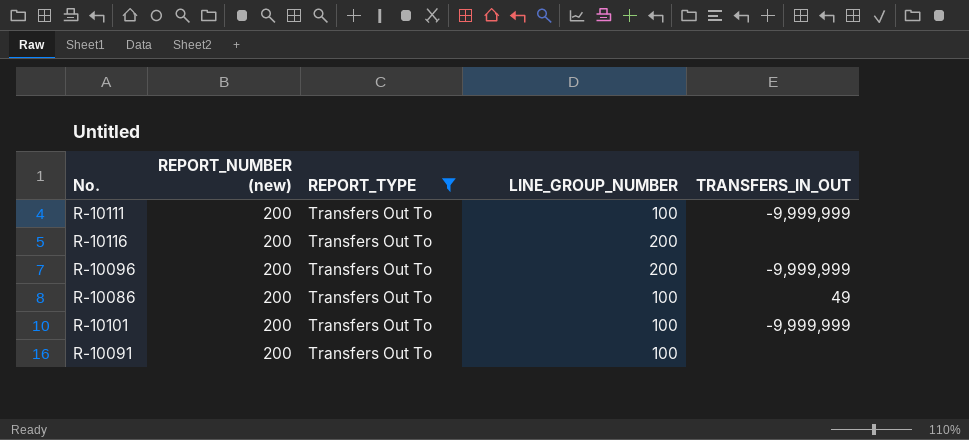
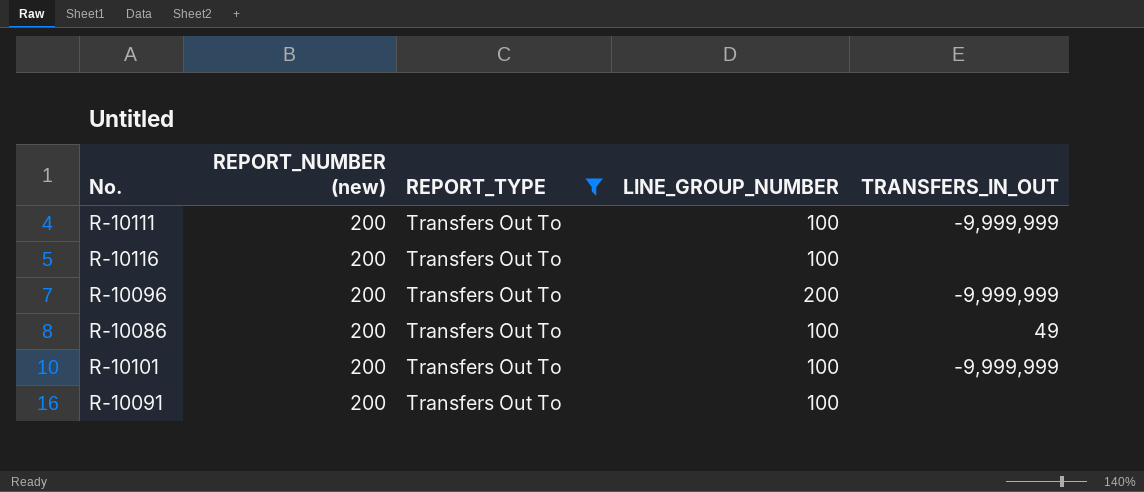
R-10116 | LINE_GROUP_NUMBER: 200 -> 100

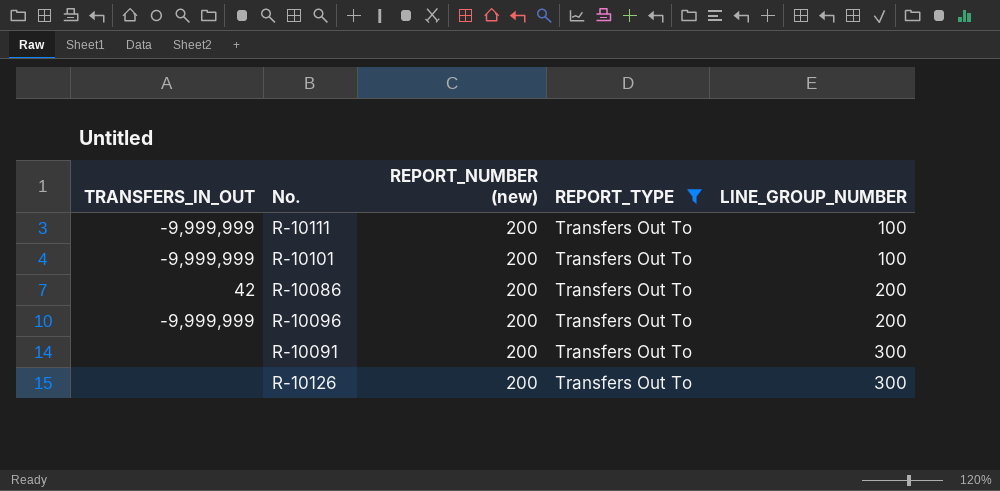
row order: none -> LINE_GROUP_NUMBER ascending
column TRANSFERS_IN_OUT | position: 5 -> 1
row R-10116: 200 | Transfers Out To | 100 | none -> none
R-10086 | TRANSFERS_IN_OUT: 49 -> 42
R-10086 | LINE_GROUP_NUMBER: 100 -> 200
R-10091 | LINE_GROUP_NUMBER: 100 -> 300
row R-10126: none -> none | 200 | Transfers Out To | 300

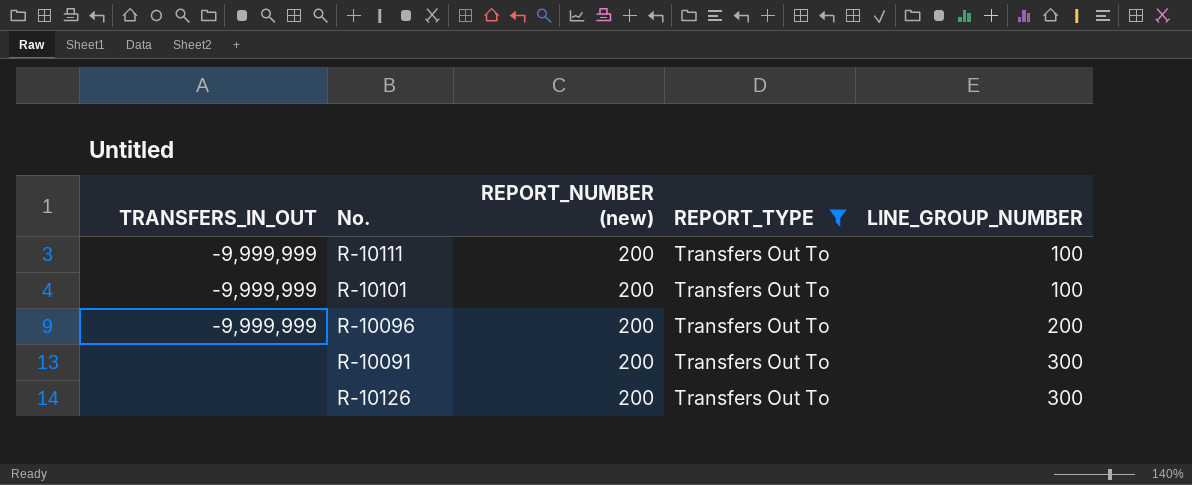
row R-10086: 42 | 200 | Transfers Out To | 200 -> none

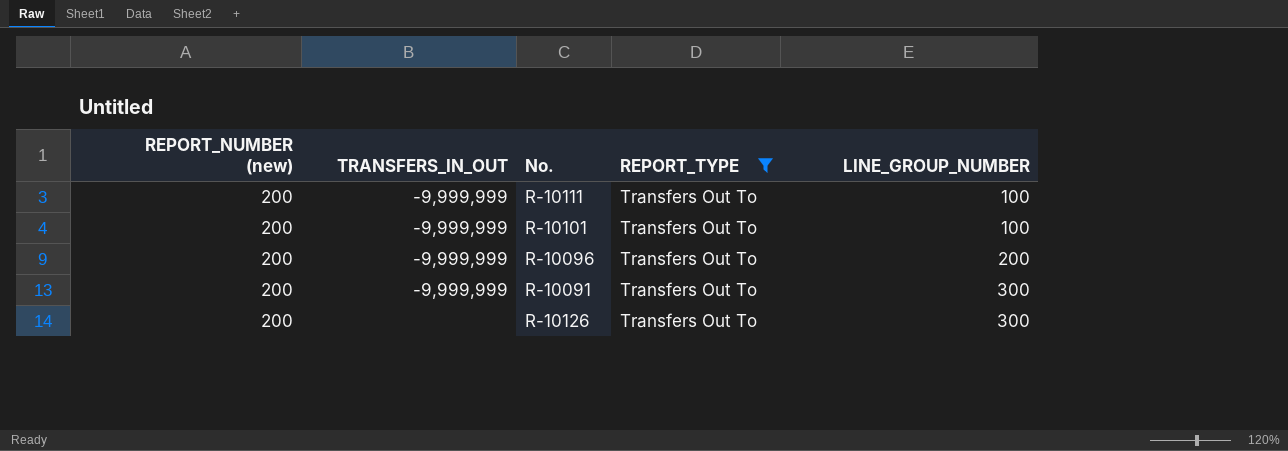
column REPORT_NUMBER (new) | position: 3 -> 1
R-10091 | TRANSFERS_IN_OUT: none -> -9,999,999

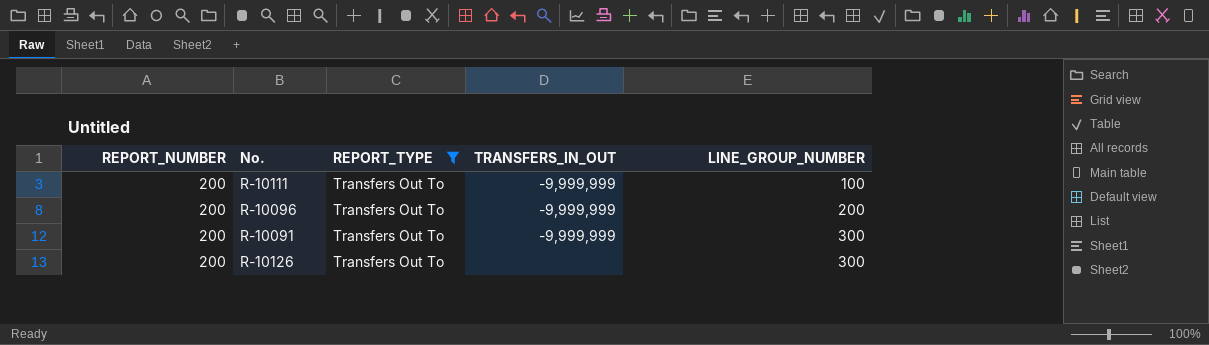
column name: REPORT_NUMBER (new) -> REPORT_NUMBER
column TRANSFERS_IN_OUT | position: 2 -> 4
row R-10101: 200 | -9,999,999 | Transfers Out To | 100 -> none

